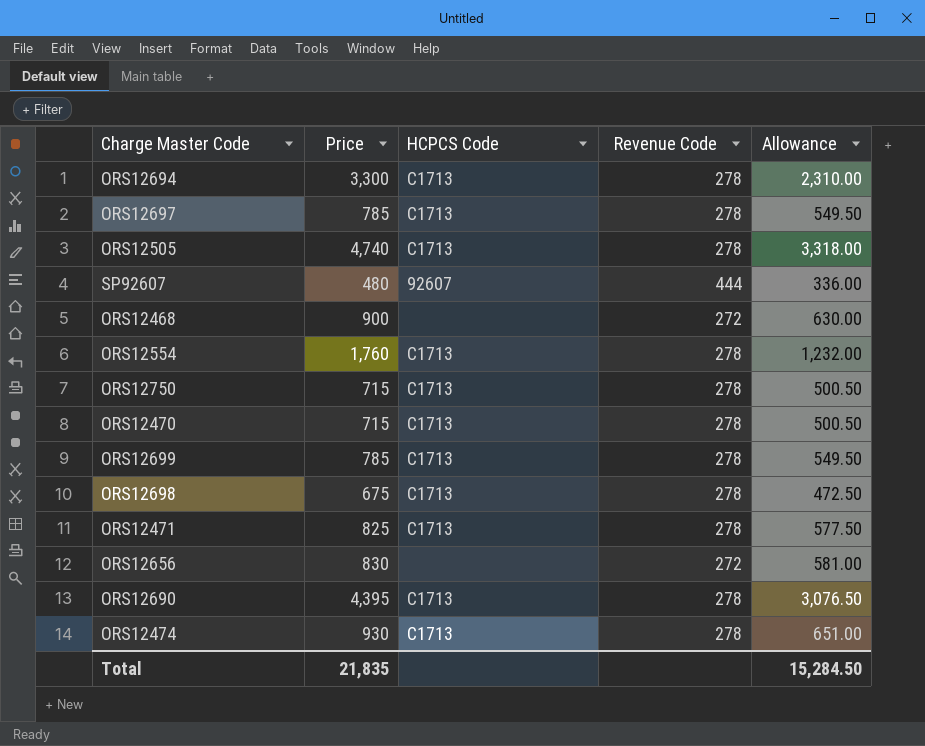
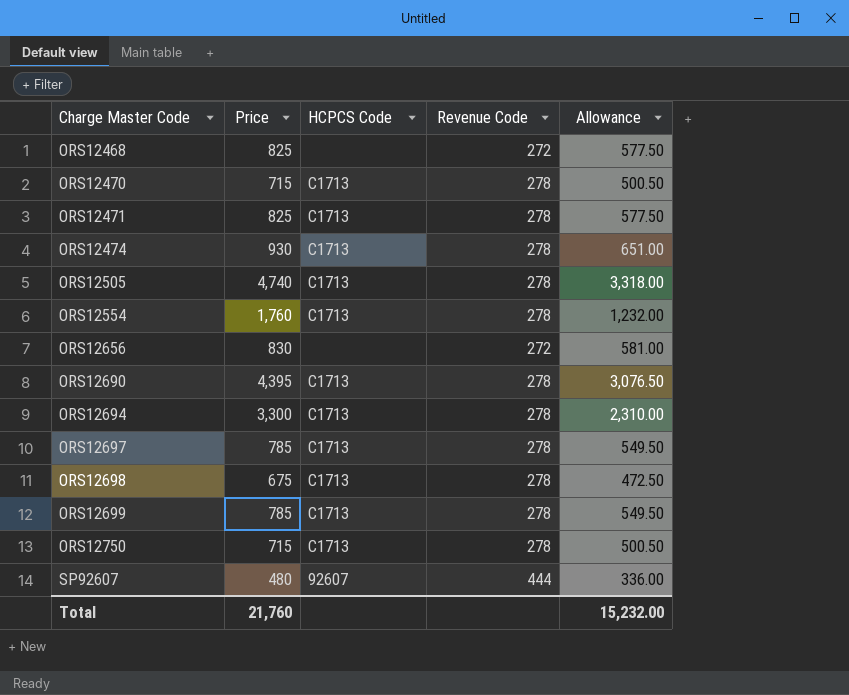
row order: none -> Charge Master Code ascending
ORS12468 | Price: 900 -> 825
ORS12468 | Allowance: 630.00 -> 577.50
Total | Price: 21,835 -> 21,760
Total | Allowance: 15,284.50 -> 15,232.00

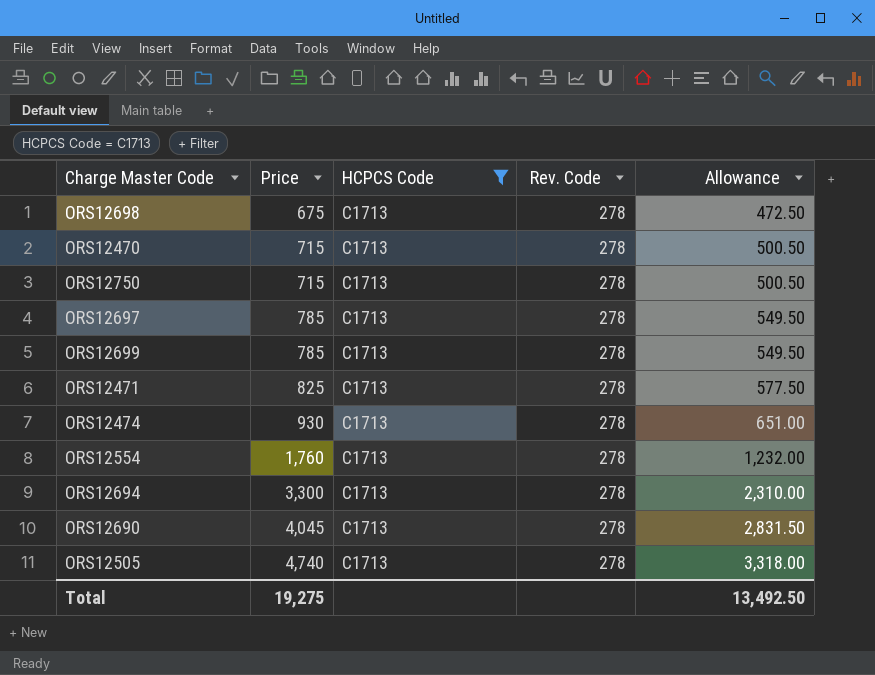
filter: none -> HCPCS Code = C1713
row order: Charge Master Code ascending -> Price ascending
column name: Revenue Code -> Rev. Code
ORS12690 | Price: 4,395 -> 4,045
ORS12690 | Allowance: 3,076.50 -> 2,831.50
Total | Price: 21,760 -> 19,275
Total | Allowance: 15,232.00 -> 13,492.50

